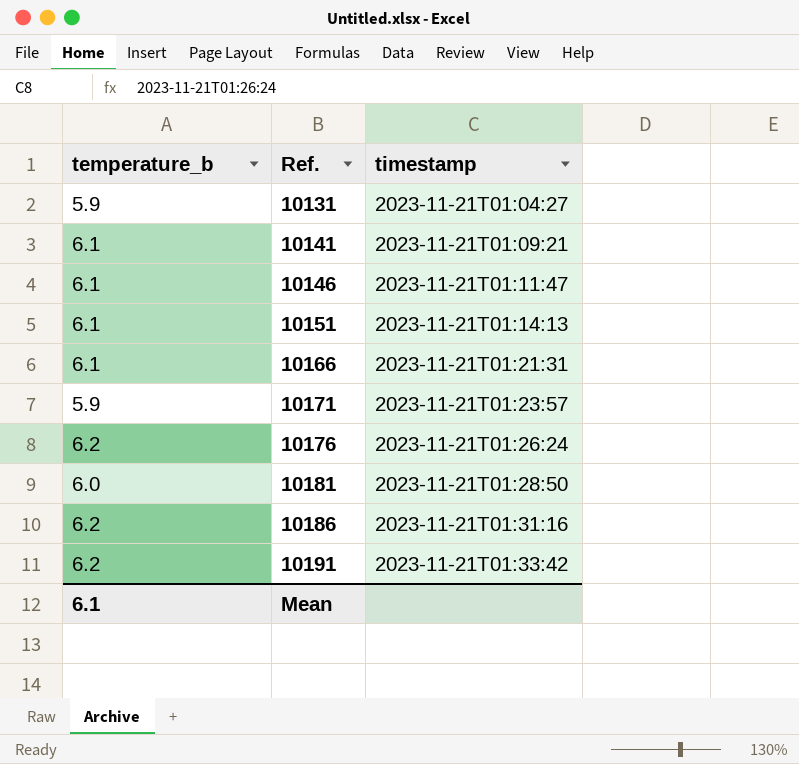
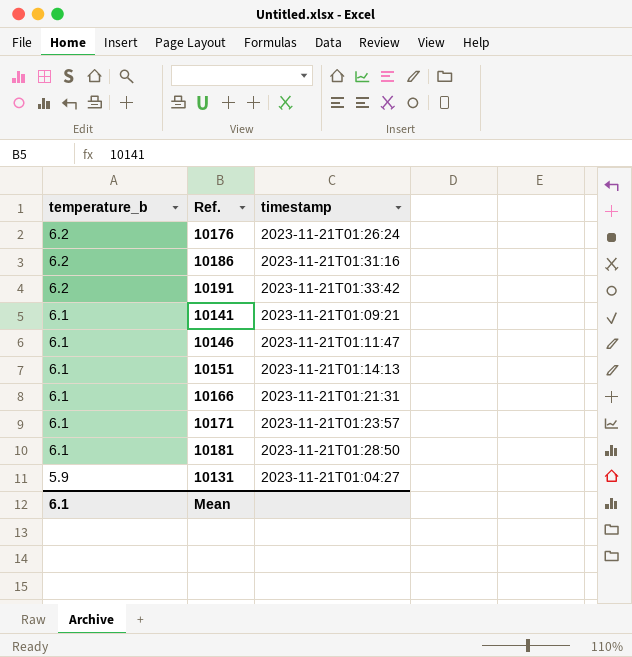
row order: Ref. ascending -> temperature_b descending
10171 | temperature_b: 5.9 -> 6.1
10181 | temperature_b: 6.0 -> 6.1

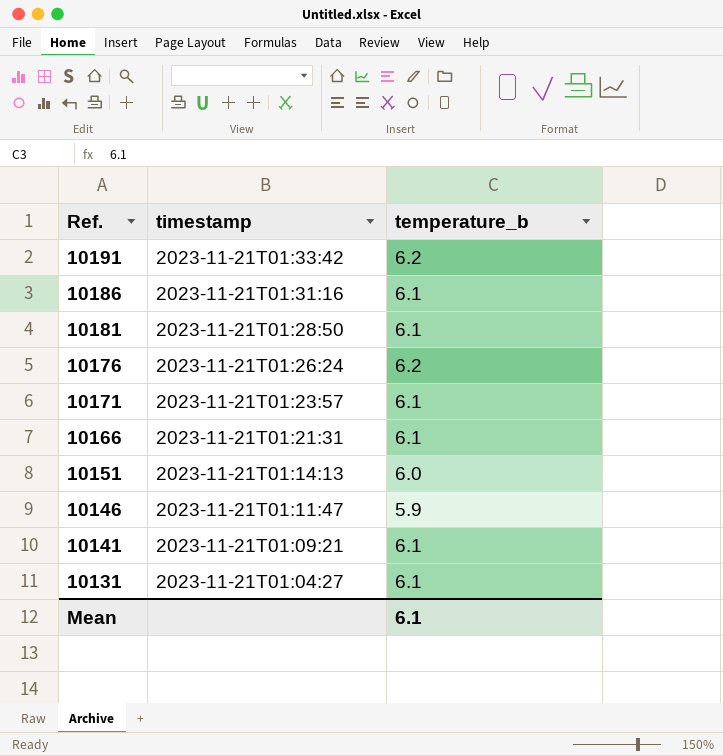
row order: temperature_b descending -> Ref. descending
column temperature_b | position: 1 -> 3
10186 | temperature_b: 6.2 -> 6.1
10151 | temperature_b: 6.1 -> 6.0
10146 | temperature_b: 6.1 -> 5.9
10131 | temperature_b: 5.9 -> 6.1

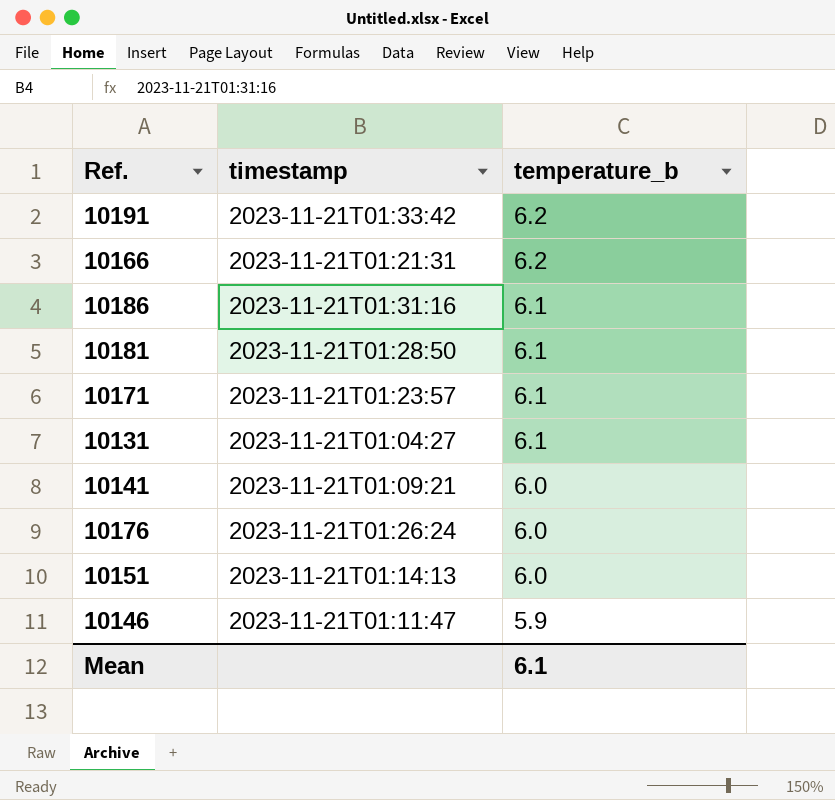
row order: Ref. descending -> temperature_b descending
10166 | temperature_b: 6.1 -> 6.2
10141 | temperature_b: 6.1 -> 6.0
10176 | temperature_b: 6.2 -> 6.0

